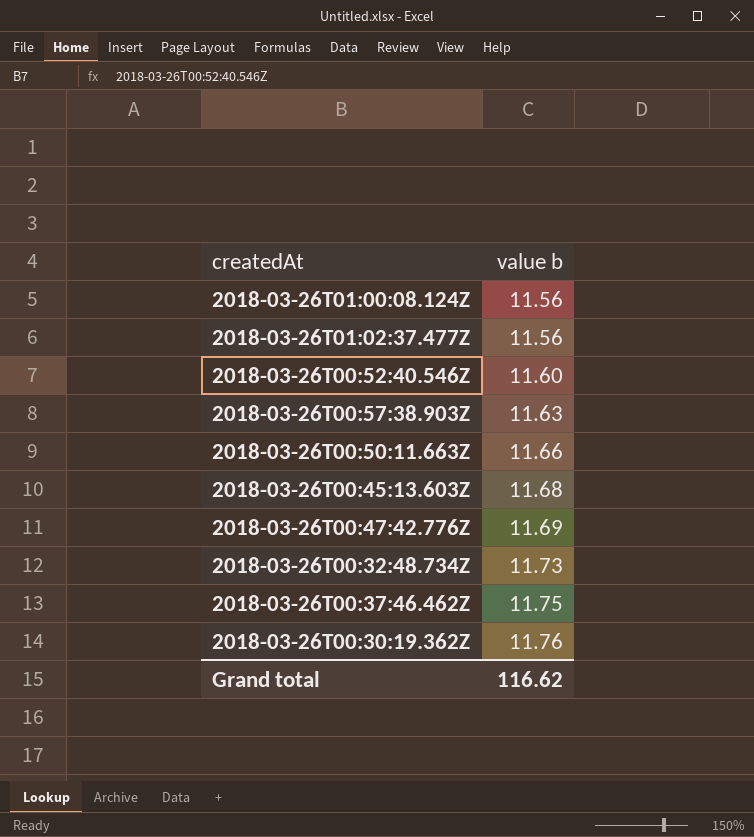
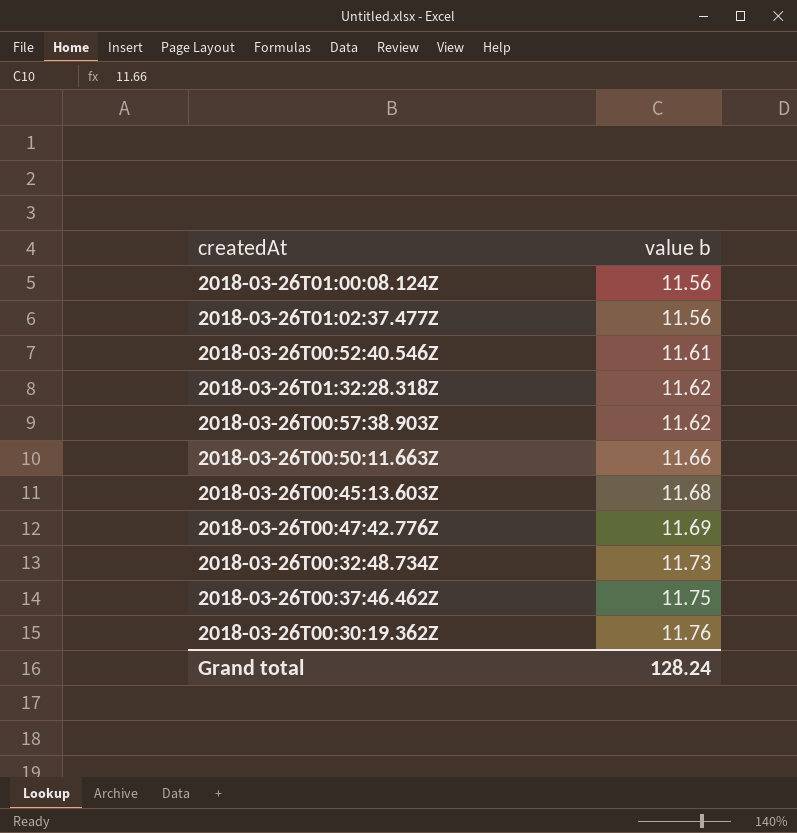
2018-03-26T00:52:40.546Z | value b: 11.60 -> 11.61
row 2018-03-26T01:32:28.318Z: none -> 11.62
2018-03-26T00:57:38.903Z | value b: 11.63 -> 11.62
Grand total | value b: 116.62 -> 128.24

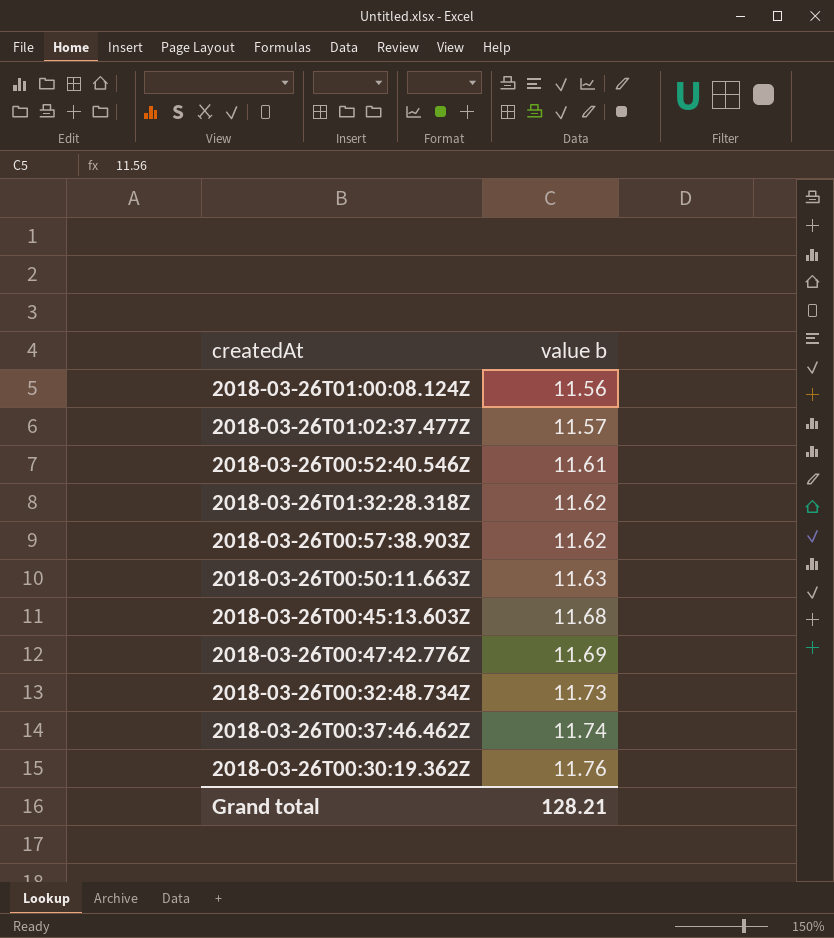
2018-03-26T01:02:37.477Z | value b: 11.56 -> 11.57
2018-03-26T00:50:11.663Z | value b: 11.66 -> 11.63
2018-03-26T00:37:46.462Z | value b: 11.75 -> 11.74
Grand total | value b: 128.24 -> 128.21

